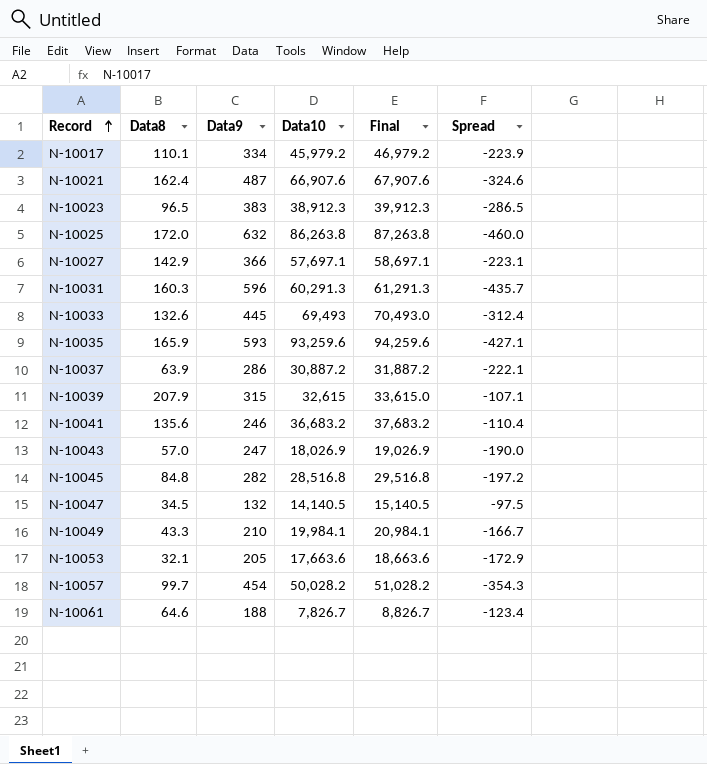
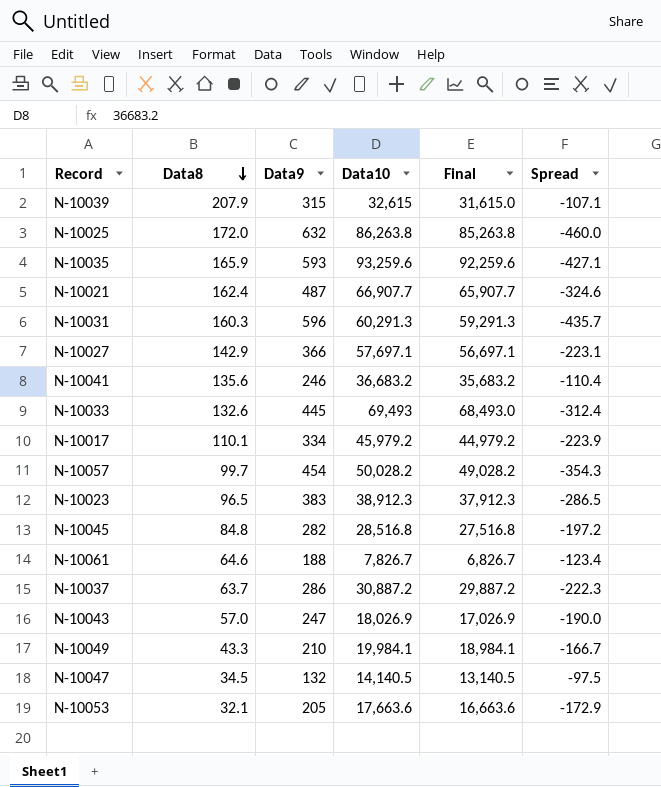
row order: Record ascending -> Data8 descending
column Final | formula: [Data10] + 1000 -> [Data10] - 1000
N-10021 | Data10: 66,907.6 -> 66,907.7
N-10037 | Data8: 63.9 -> 63.7
N-10037 | Spread: -222.1 -> -222.3

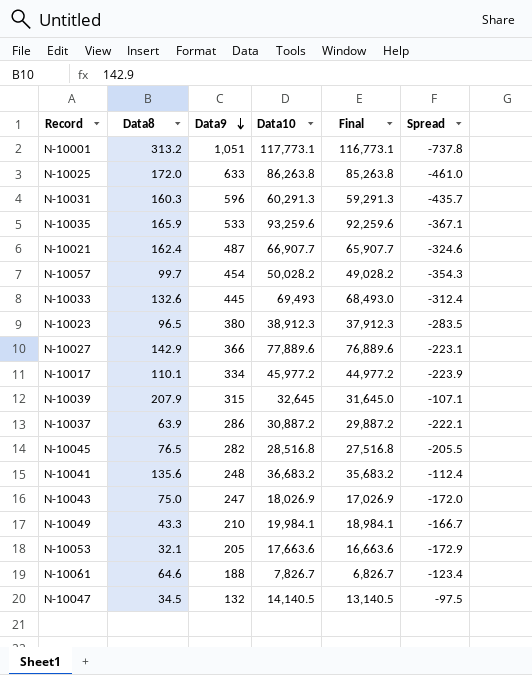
row order: Data8 descending -> Data9 descending
row N-10001: none -> 313.2 | 1,051 | 117,773.1 | 116,773.1 | -737.8
N-10025 | Data9: 632 -> 633
N-10025 | Spread: -460.0 -> -461.0
N-10035 | Data9: 593 -> 533
N-10035 | Spread: -427.1 -> -367.1
N-10023 | Data9: 383 -> 380
N-10023 | Spread: -286.5 -> -283.5
N-10027 | Data10: 57,697.1 -> 77,889.6
N-10027 | Final: 56,697.1 -> 76,889.6
N-10017 | Data10: 45,979.2 -> 45,977.2
N-10017 | Final: 44,979.2 -> 44,977.2
N-10039 | Data10: 32,615 -> 32,645
N-10039 | Final: 31,615.0 -> 31,645.0
N-10037 | Data8: 63.7 -> 63.9
N-10037 | Spread: -222.3 -> -222.1
N-10045 | Data8: 84.8 -> 76.5
N-10045 | Spread: -197.2 -> -205.5
N-10041 | Data9: 246 -> 248
N-10041 | Spread: -110.4 -> -112.4
N-10043 | Data8: 57.0 -> 75.0
N-10043 | Spread: -190.0 -> -172.0

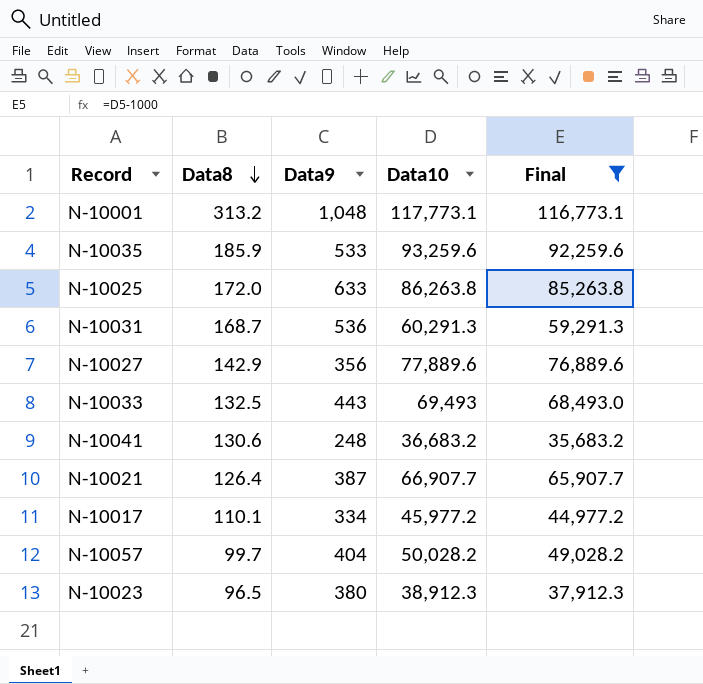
filter: none -> Final >= 35,683.2
row order: Data9 descending -> Data8 descending
column Spread | formula: [Data8] - [Data9] -> none
N-10001 | Data9: 1,051 -> 1,048
N-10035 | Data8: 165.9 -> 185.9
N-10031 | Data8: 160.3 -> 168.7
N-10031 | Data9: 596 -> 536
N-10027 | Data9: 366 -> 356
N-10033 | Data8: 132.6 -> 132.5
N-10033 | Data9: 445 -> 443
N-10041 | Data8: 135.6 -> 130.6
N-10021 | Data8: 162.4 -> 126.4
N-10021 | Data9: 487 -> 387
N-10057 | Data9: 454 -> 404

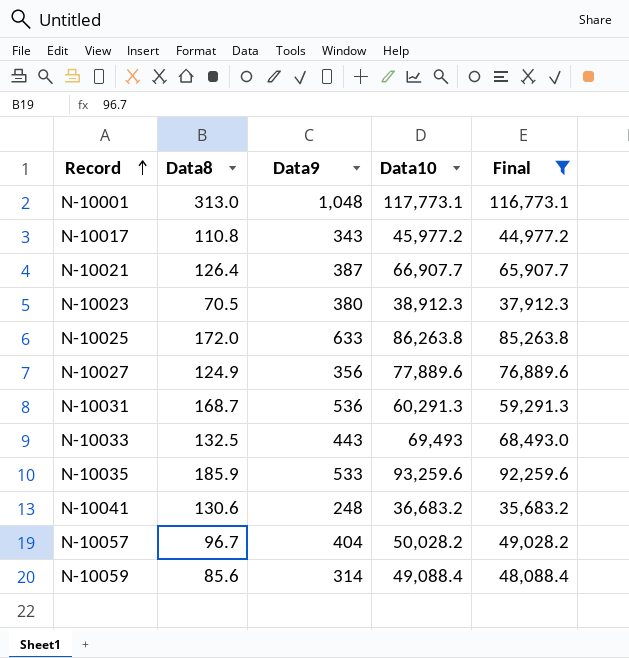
row order: Data8 descending -> Record ascending
N-10001 | Data8: 313.2 -> 313.0
N-10017 | Data8: 110.1 -> 110.8
N-10017 | Data9: 334 -> 343
N-10023 | Data8: 96.5 -> 70.5
N-10027 | Data8: 142.9 -> 124.9
N-10057 | Data8: 99.7 -> 96.7
row N-10059: none -> 85.6 | 314 | 49,088.4 | 48,088.4

